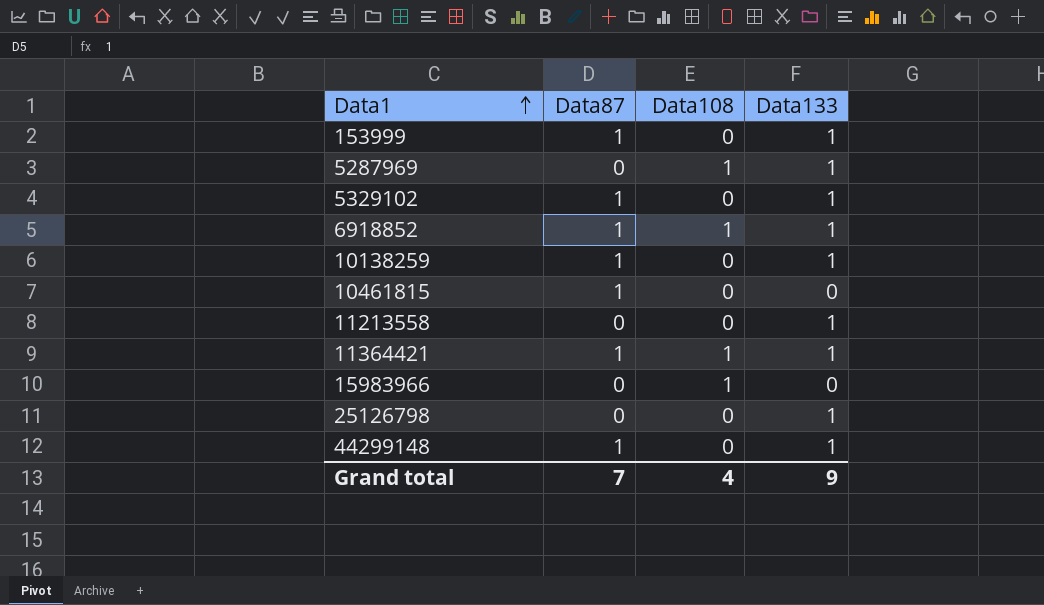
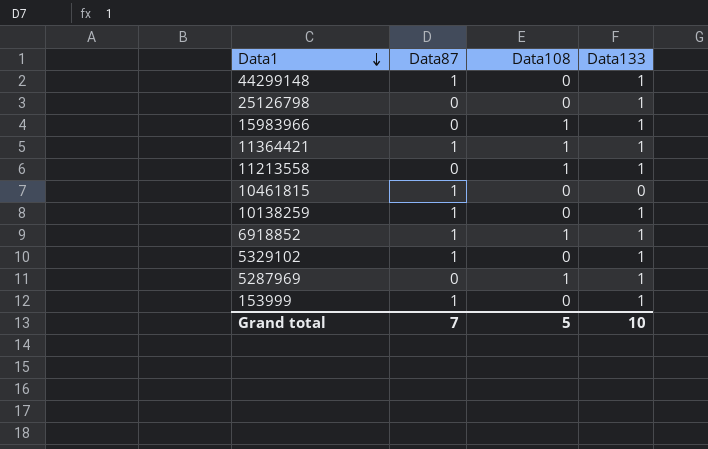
row order: Data1 ascending -> Data1 descending
15983966 | Data133: 0 -> 1
11213558 | Data108: 0 -> 1
Grand total | Data108: 4 -> 5
Grand total | Data133: 9 -> 10

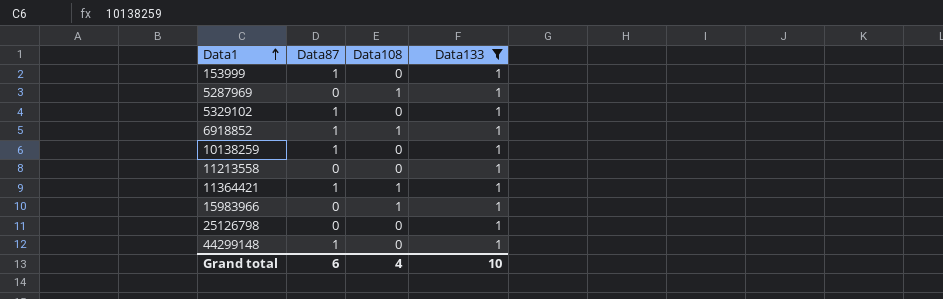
filter: none -> Data133 = 1
row order: Data1 descending -> Data1 ascending
11213558 | Data108: 1 -> 0
Grand total | Data87: 7 -> 6
Grand total | Data108: 5 -> 4

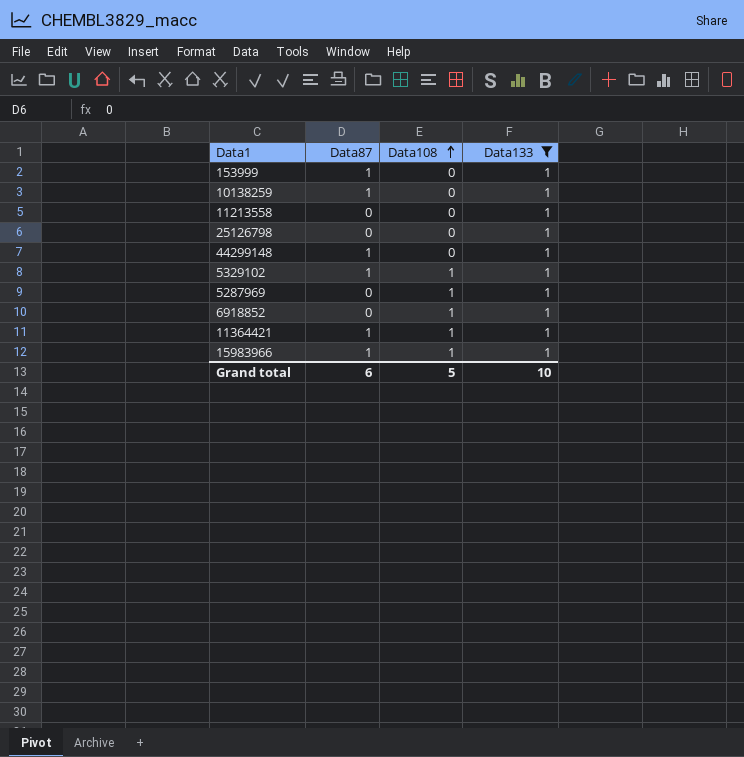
row order: Data1 ascending -> Data108 ascending
5329102 | Data108: 0 -> 1
6918852 | Data87: 1 -> 0
15983966 | Data87: 0 -> 1
Grand total | Data108: 4 -> 5

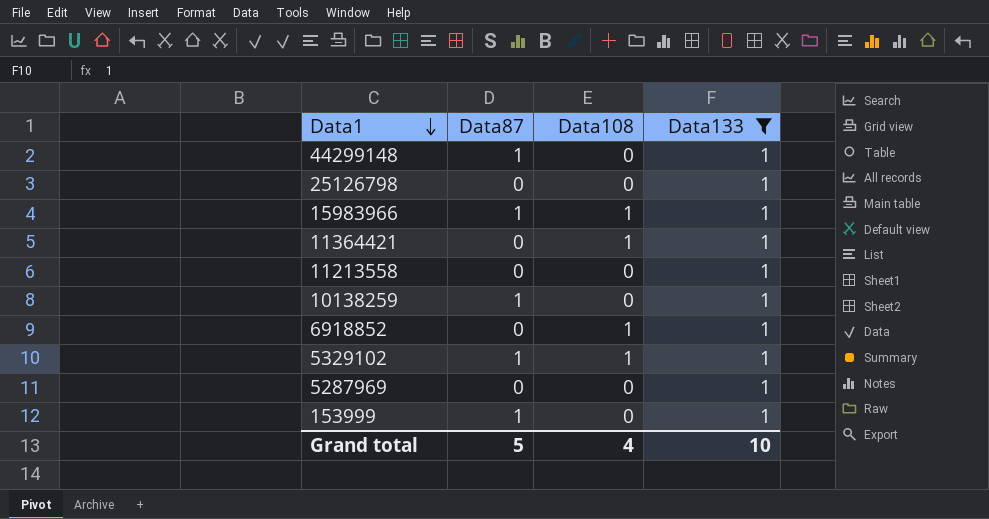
row order: Data108 ascending -> Data1 descending
11364421 | Data87: 1 -> 0
5287969 | Data108: 1 -> 0
Grand total | Data87: 6 -> 5
Grand total | Data108: 5 -> 4

